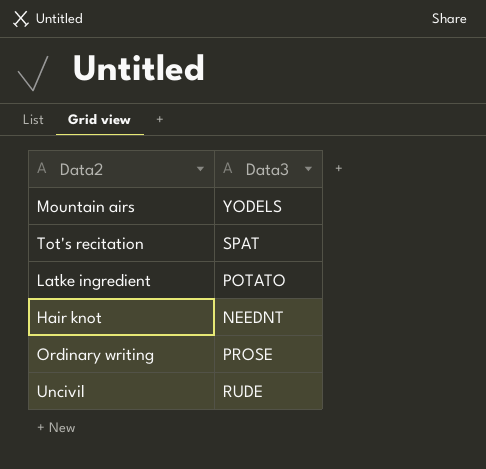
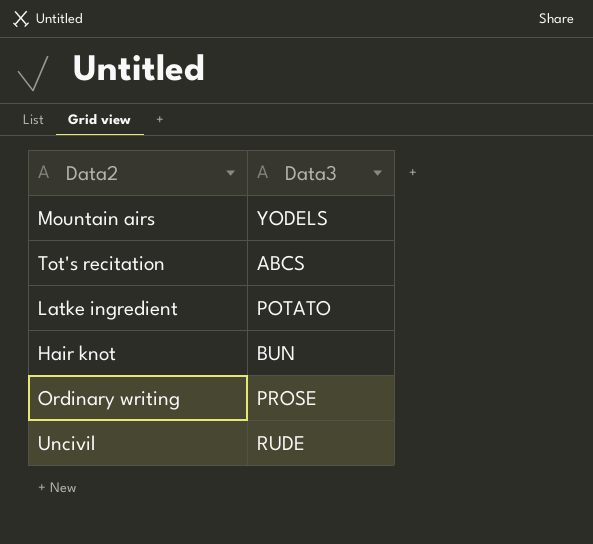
Tot's recitation | Data3: SPAT -> ABCS
Hair knot | Data3: NEEDNT -> BUN

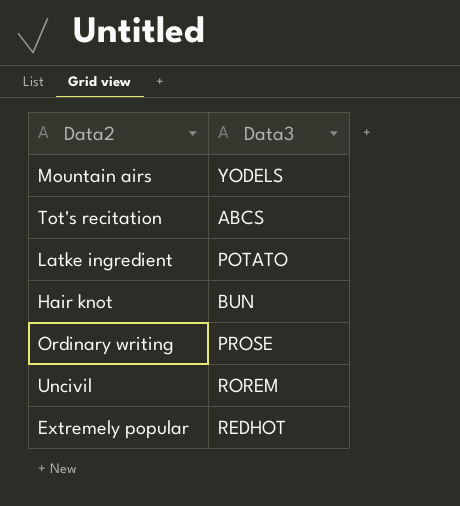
Uncivil | Data3: RUDE -> ROREM
row Extremely popular: none -> REDHOT

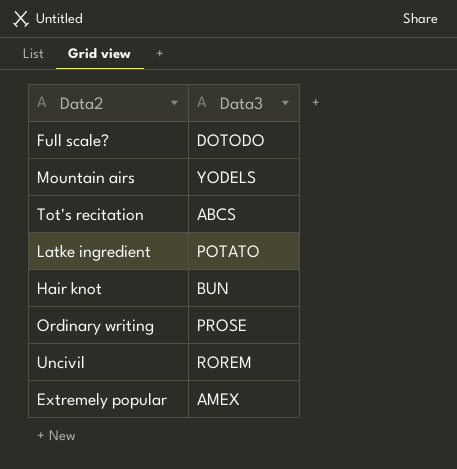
row Full scale?: none -> DOTODO
Extremely popular | Data3: REDHOT -> AMEX

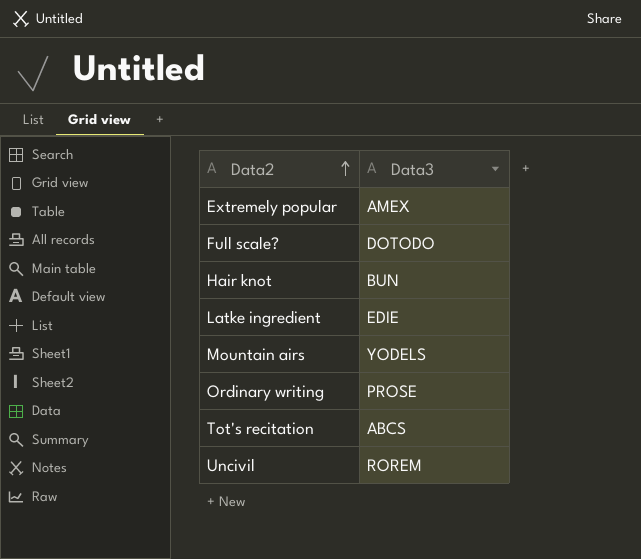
row order: none -> Data2 ascending
Latke ingredient | Data3: POTATO -> EDIE

